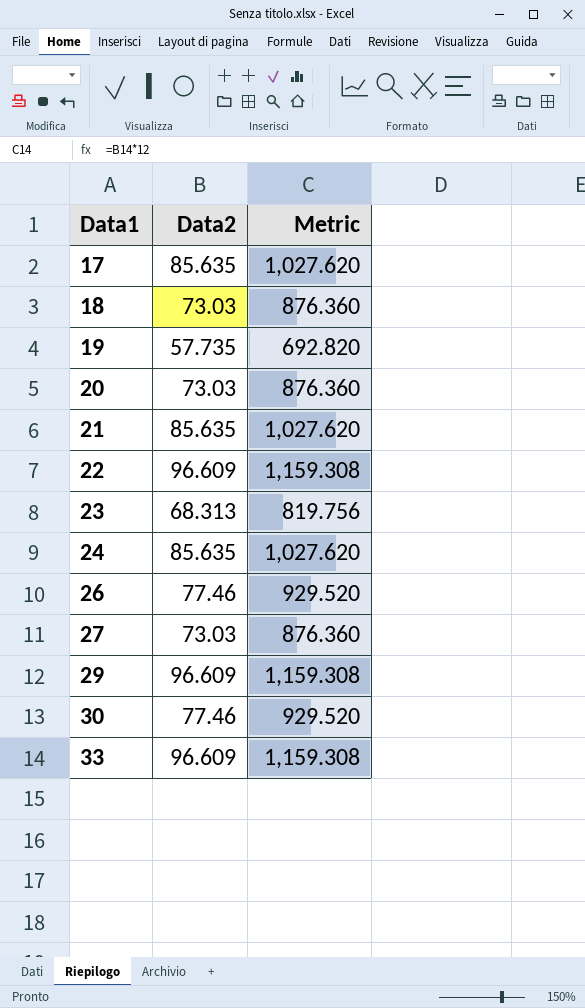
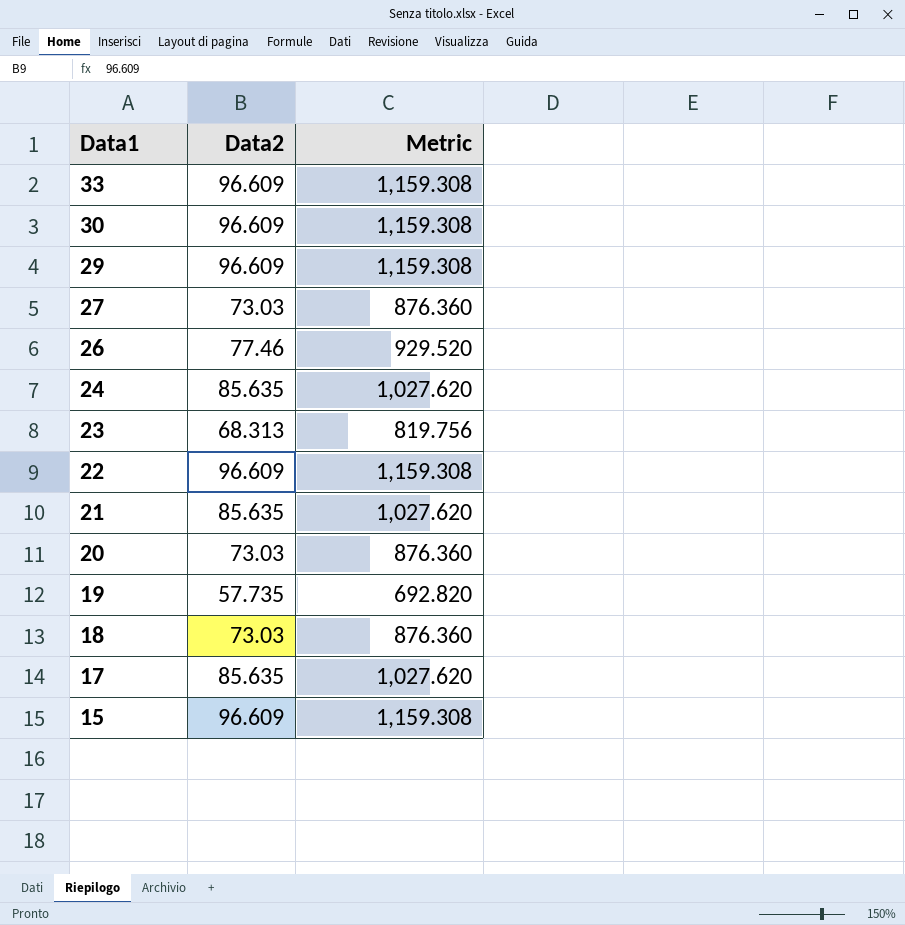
row order: Data1 ascending -> Data1 descending
30 | Data2: 77.46 -> 96.609
30 | Metric: 929.520 -> 1,159.308
row 15: none -> 96.609 | 1,159.308

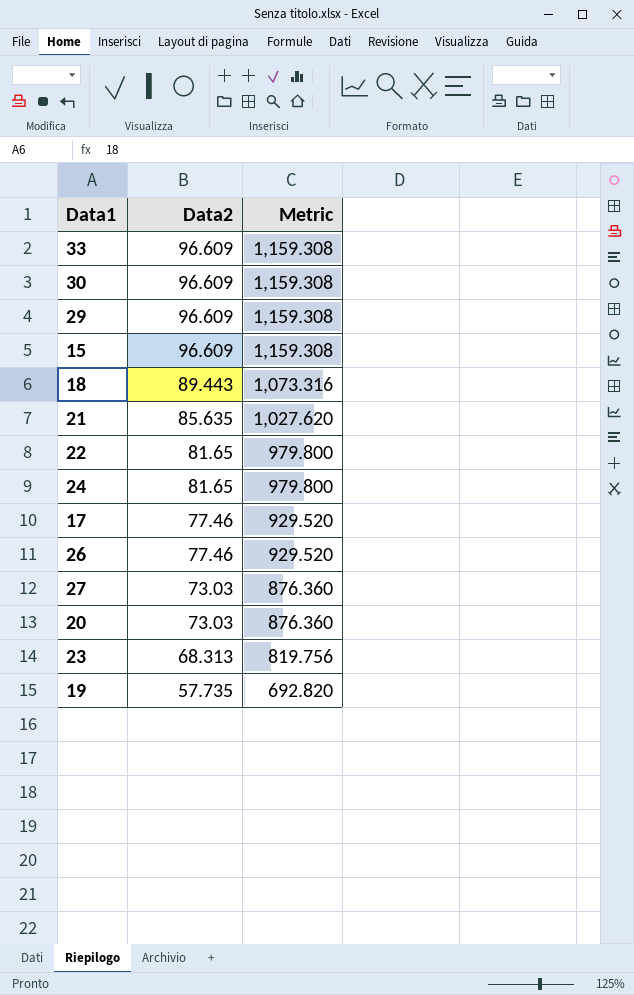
row order: Data1 descending -> Data2 descending
18 | Data2: 73.03 -> 89.443
18 | Metric: 876.360 -> 1,073.316
22 | Data2: 96.609 -> 81.65
22 | Metric: 1,159.308 -> 979.800
24 | Data2: 85.635 -> 81.65
24 | Metric: 1,027.620 -> 979.800
17 | Data2: 85.635 -> 77.46
17 | Metric: 1,027.620 -> 929.520

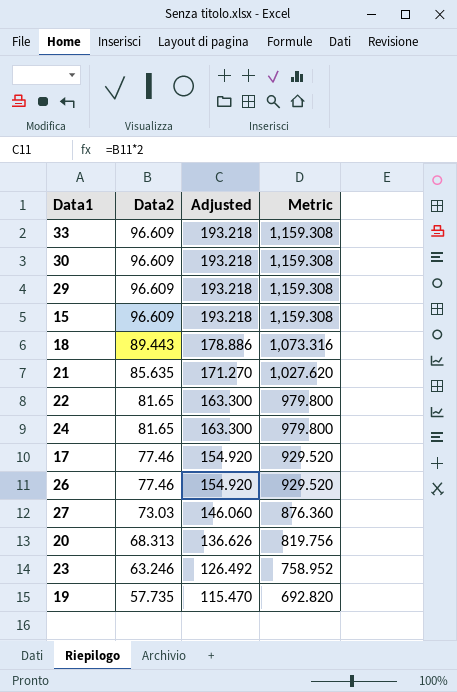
column Adjusted | formula: none -> [Data2] * 2
20 | Data2: 73.03 -> 68.313
20 | Metric: 876.360 -> 819.756
23 | Data2: 68.313 -> 63.246
23 | Metric: 819.756 -> 758.952

